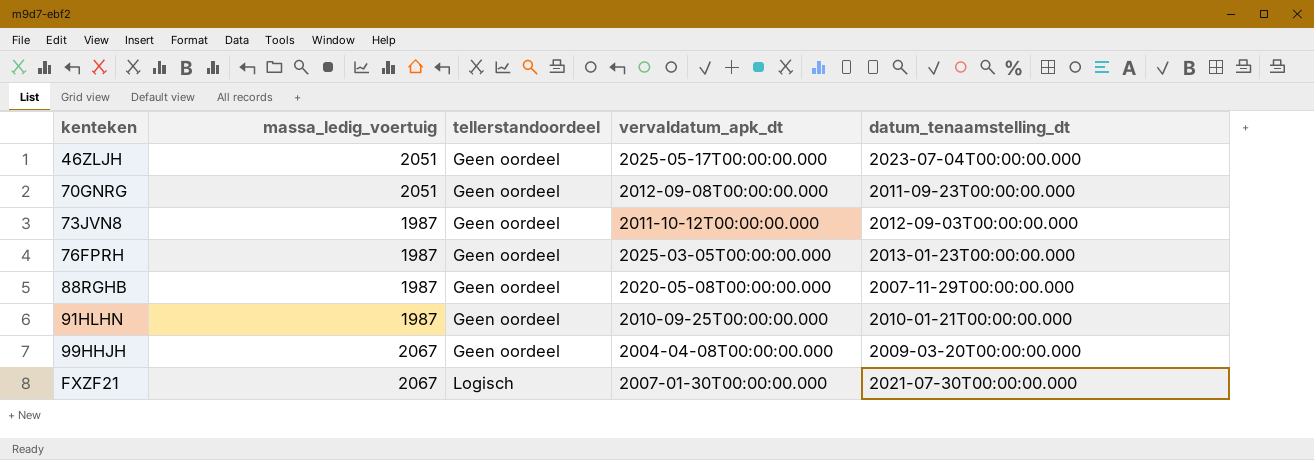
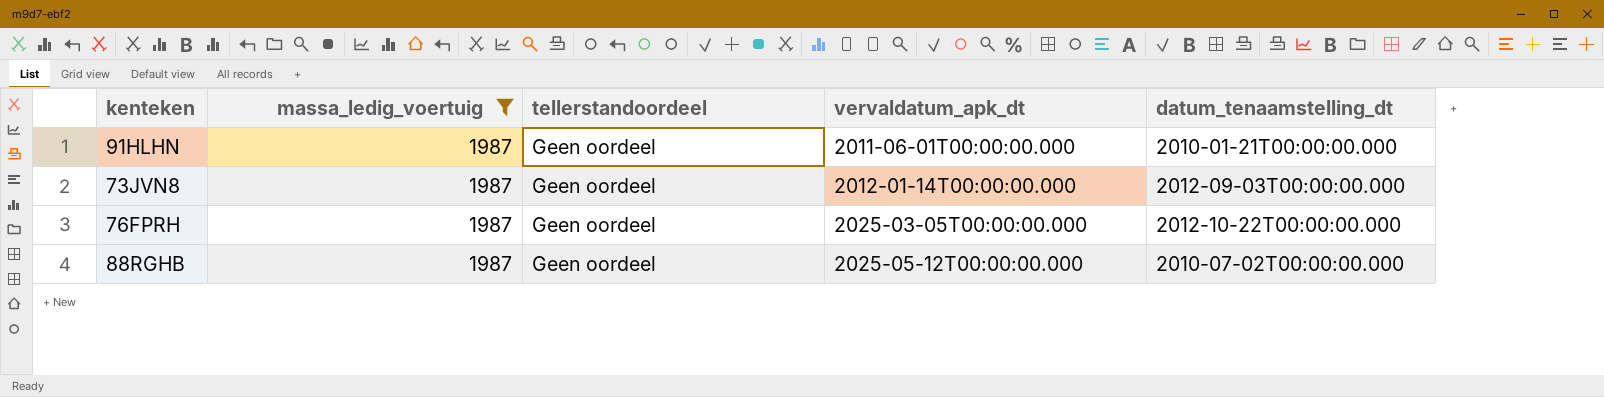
filter: none -> massa_ledig_voertuig = 1987
row order: kenteken ascending -> vervaldatum_apk_dt ascending
91HLHN | vervaldatum_apk_dt: 2010-09-25T00:00:00.000 -> 2011-06-01T00:00:00.000
73JVN8 | vervaldatum_apk_dt: 2011-10-12T00:00:00.000 -> 2012-01-14T00:00:00.000
76FPRH | datum_tenaamstelling_dt: 2013-01-23T00:00:00.000 -> 2012-10-22T00:00:00.000
88RGHB | vervaldatum_apk_dt: 2020-05-08T00:00:00.000 -> 2025-05-12T00:00:00.000
88RGHB | datum_tenaamstelling_dt: 2007-11-29T00:00:00.000 -> 2010-07-02T00:00:00.000

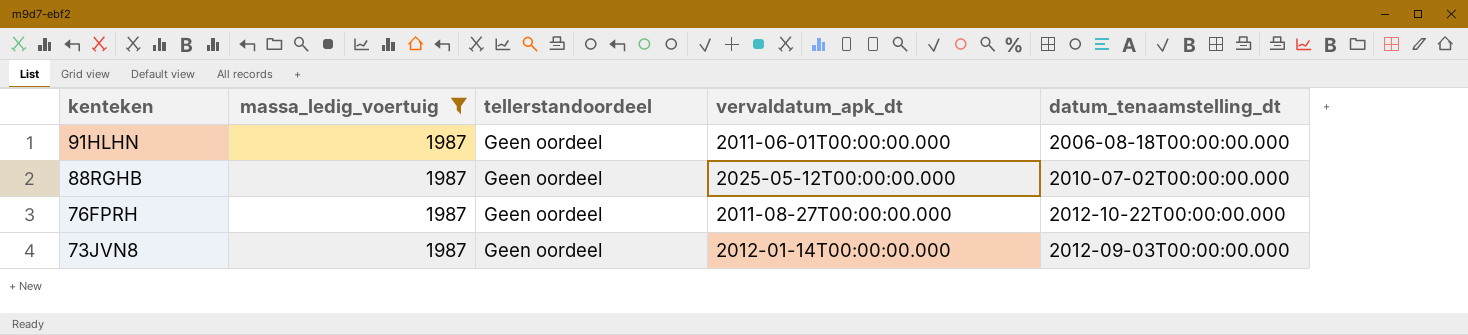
row order: vervaldatum_apk_dt ascending -> kenteken descending
91HLHN | datum_tenaamstelling_dt: 2010-01-21T00:00:00.000 -> 2006-08-18T00:00:00.000
76FPRH | vervaldatum_apk_dt: 2025-03-05T00:00:00.000 -> 2011-08-27T00:00:00.000

